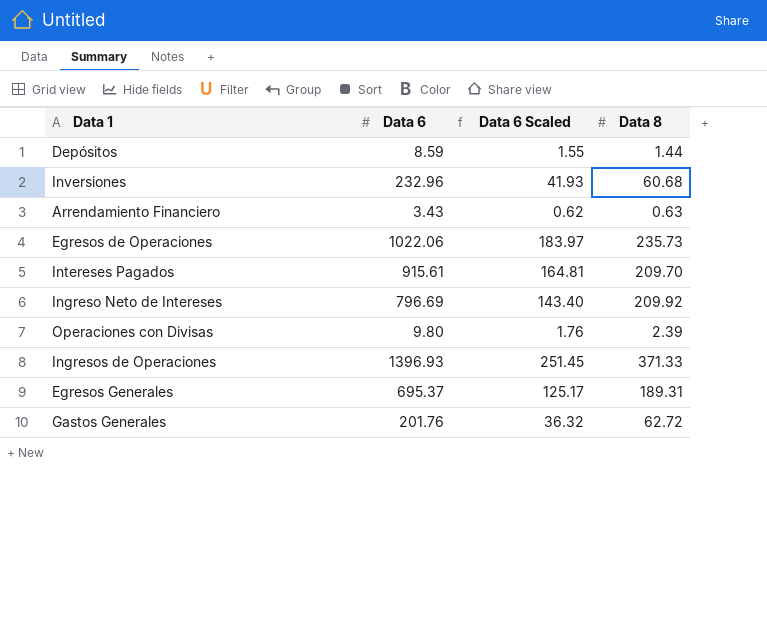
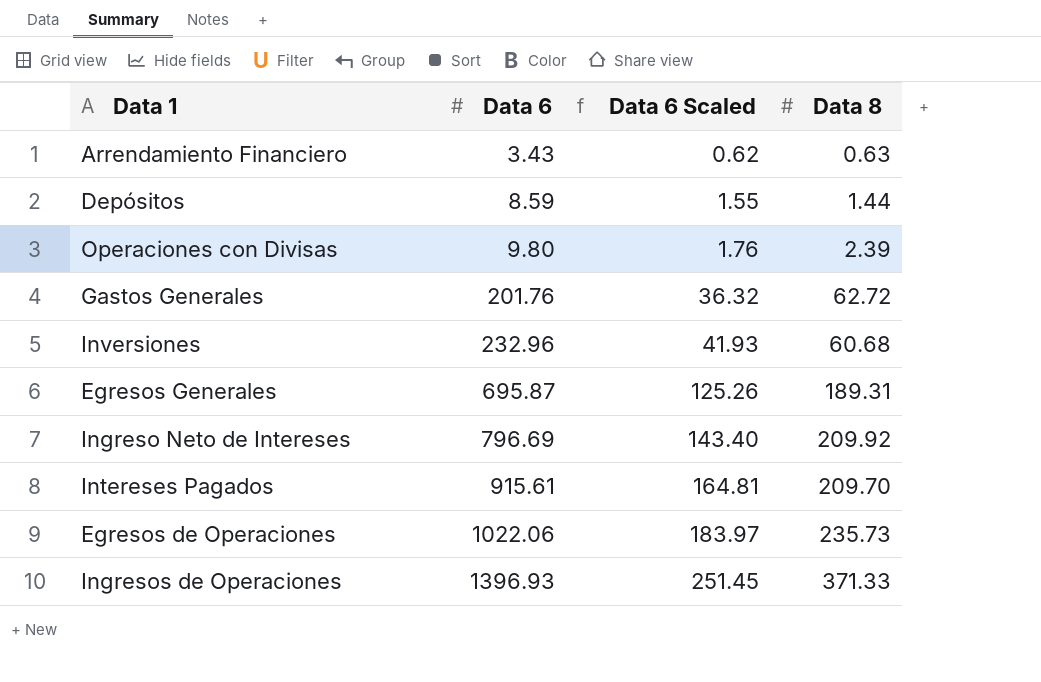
row order: none -> Data 6 ascending
Egresos Generales | Data 6: 695.37 -> 695.87
Egresos Generales | Data 6 Scaled: 125.17 -> 125.26

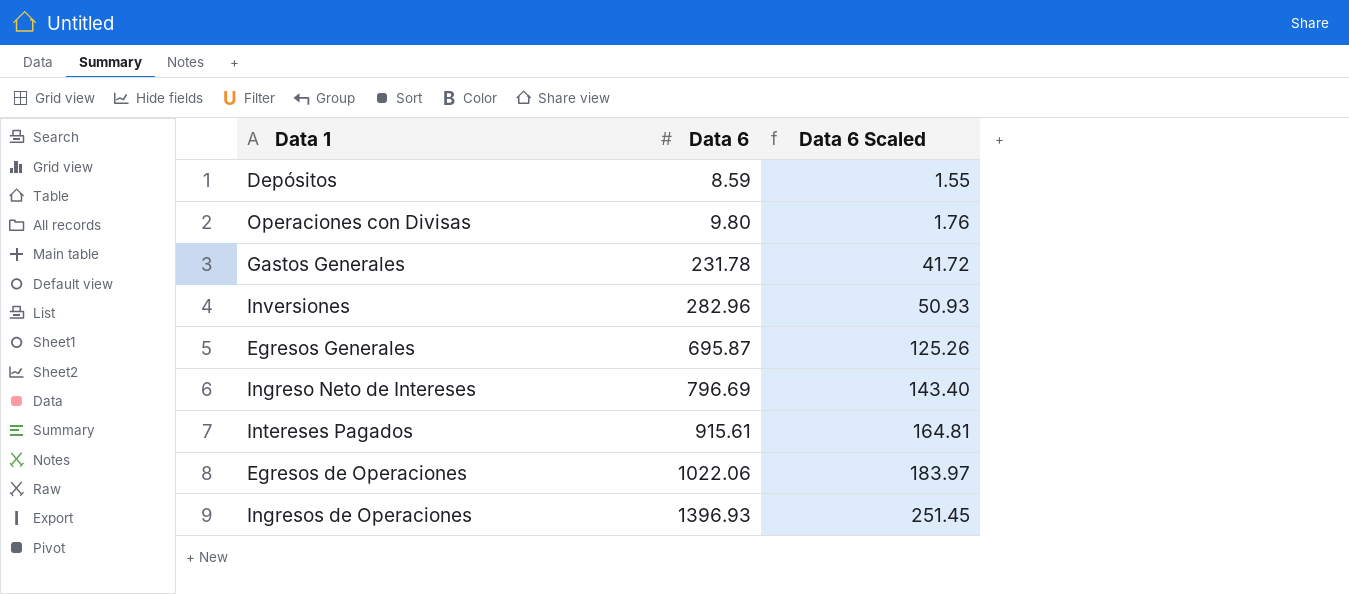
column Data 8 | position: 4 -> none
row Arrendamiento Financiero: 3.43 | 0.62 | 0.63 -> none
Gastos Generales | Data 6: 201.76 -> 231.78
Gastos Generales | Data 6 Scaled: 36.32 -> 41.72
Inversiones | Data 6: 232.96 -> 282.96
Inversiones | Data 6 Scaled: 41.93 -> 50.93

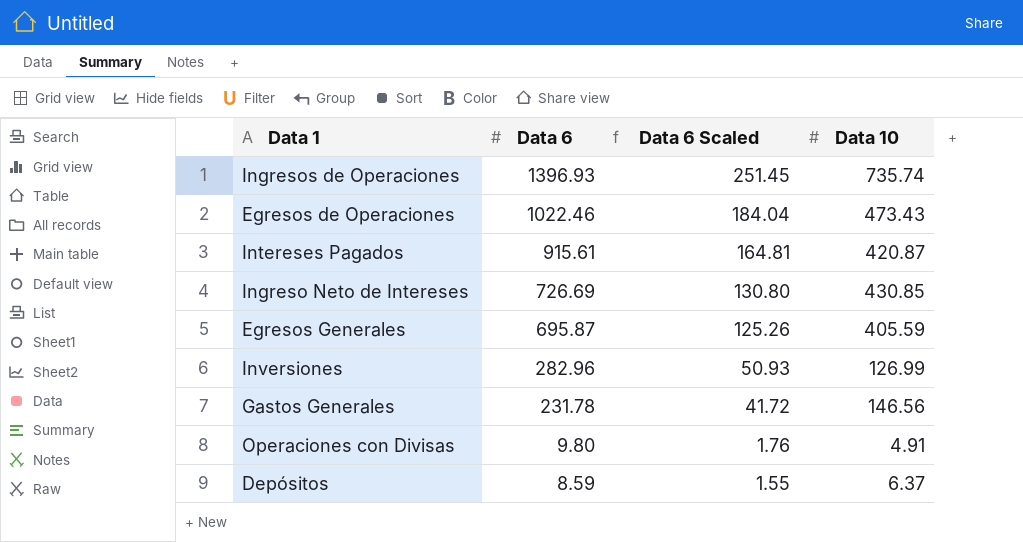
row order: Data 6 ascending -> Data 6 descending
column Data 10 | position: none -> 4
Egresos de Operaciones | Data 6: 1022.06 -> 1022.46
Egresos de Operaciones | Data 6 Scaled: 183.97 -> 184.04
Ingreso Neto de Intereses | Data 6: 796.69 -> 726.69
Ingreso Neto de Intereses | Data 6 Scaled: 143.40 -> 130.80

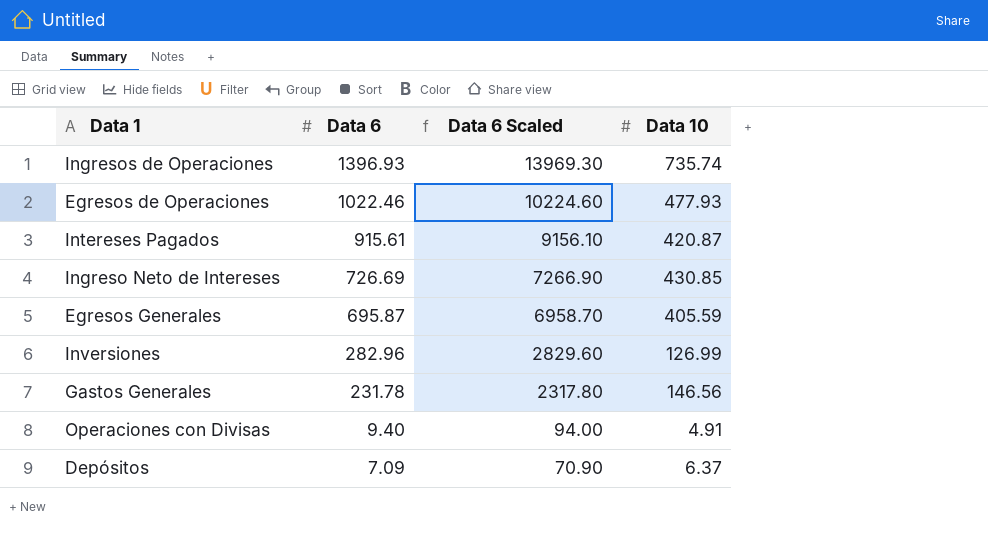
column Data 6 Scaled | formula: [Data 6] * 0.18 -> [Data 6] * 10
Egresos de Operaciones | Data 10: 473.43 -> 477.93
Operaciones con Divisas | Data 6: 9.80 -> 9.40
Depósitos | Data 6: 8.59 -> 7.09

